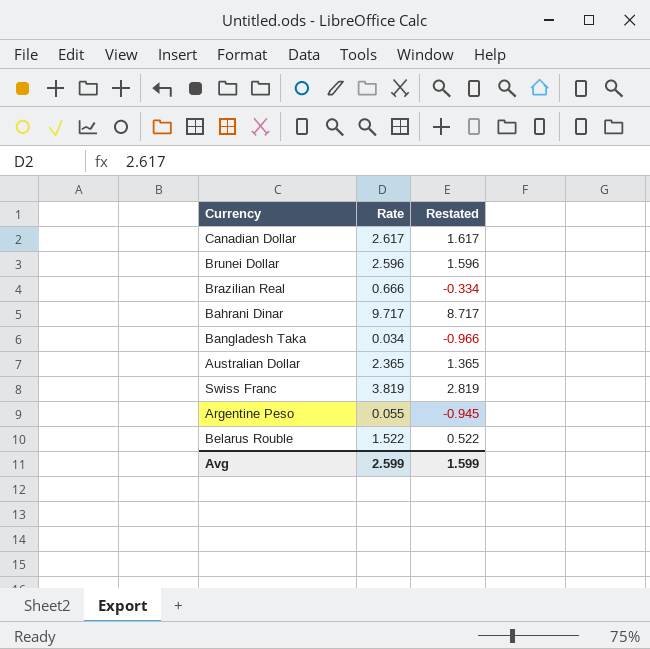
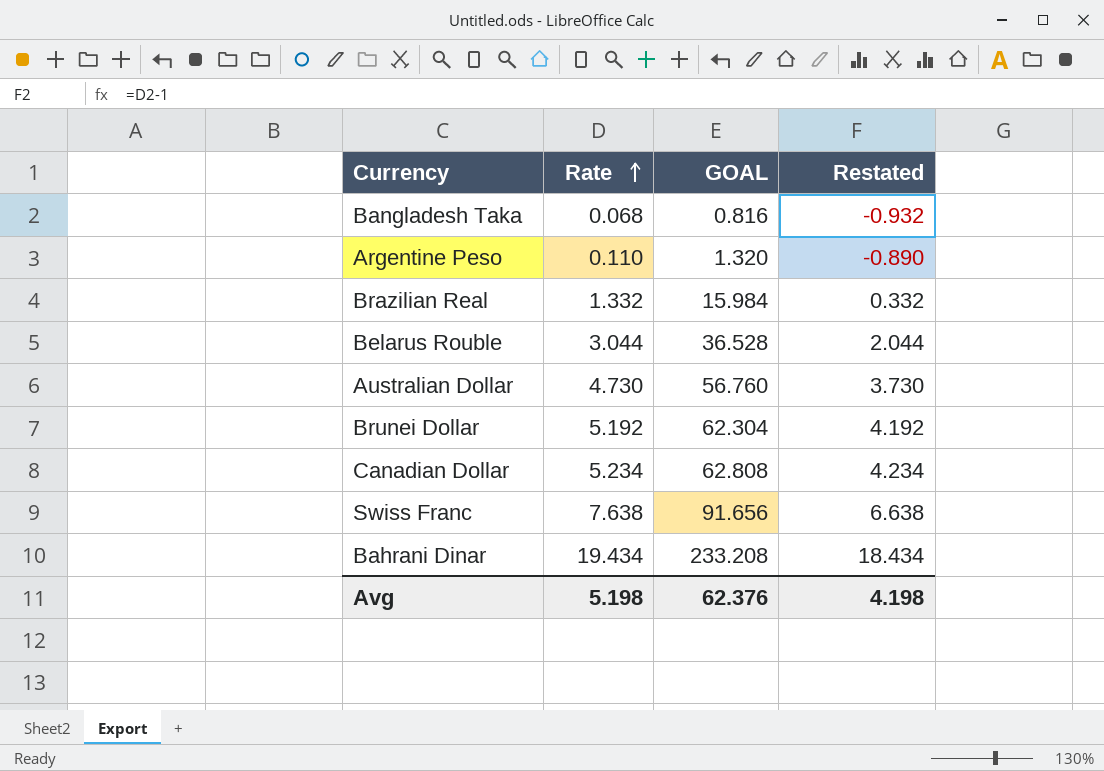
row order: none -> Rate ascending
column GOAL | formula: none -> [Rate] * 12
Bangladesh Taka | Rate: 0.034 -> 0.068
Bangladesh Taka | Restated: -0.966 -> -0.932
Argentine Peso | Rate: 0.055 -> 0.110
Argentine Peso | Restated: -0.945 -> -0.890
Brazilian Real | Rate: 0.666 -> 1.332
Brazilian Real | Restated: -0.334 -> 0.332
Belarus Rouble | Rate: 1.522 -> 3.044
Belarus Rouble | Restated: 0.522 -> 2.044
Australian Dollar | Rate: 2.365 -> 4.730
Australian Dollar | Restated: 1.365 -> 3.730
Brunei Dollar | Rate: 2.596 -> 5.192
Brunei Dollar | Restated: 1.596 -> 4.192
Canadian Dollar | Rate: 2.617 -> 5.234
Canadian Dollar | Restated: 1.617 -> 4.234
Swiss Franc | Rate: 3.819 -> 7.638
Swiss Franc | Restated: 2.819 -> 6.638
Bahrani Dinar | Rate: 9.717 -> 19.434
Bahrani Dinar | Restated: 8.717 -> 18.434
Avg | Rate: 2.599 -> 5.198
Avg | Restated: 1.599 -> 4.198

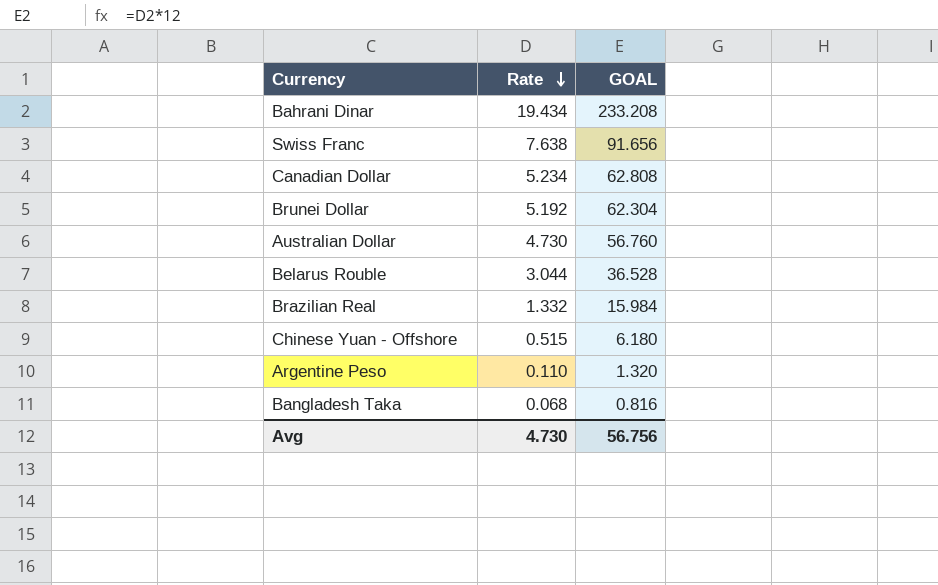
row order: Rate ascending -> Rate descending
column Restated | formula: [Rate] - 1 -> none
row Chinese Yuan - Offshore: none -> 0.515 | 6.180
Avg | Rate: 5.198 -> 4.730
Avg | GOAL: 62.376 -> 56.756

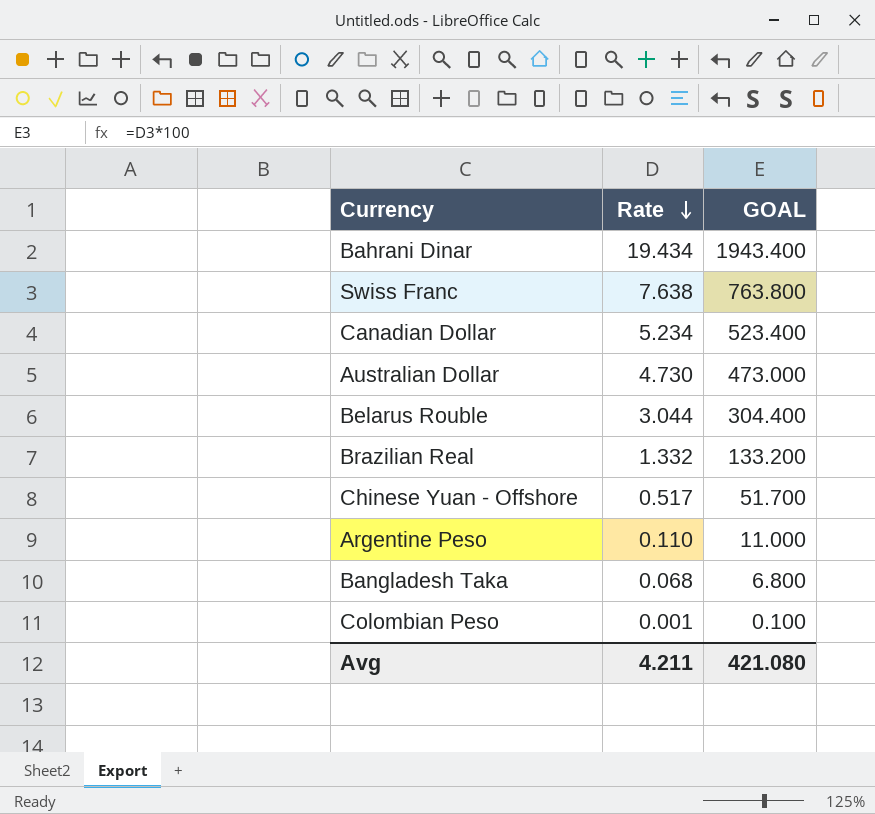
column GOAL | formula: [Rate] * 12 -> [Rate] * 100
row Brunei Dollar: 5.192 | 62.304 -> none
Chinese Yuan - Offshore | Rate: 0.515 -> 0.517
row Colombian Peso: none -> 0.001 | 0.100
Avg | Rate: 4.730 -> 4.211
Avg | GOAL: 56.756 -> 421.080

